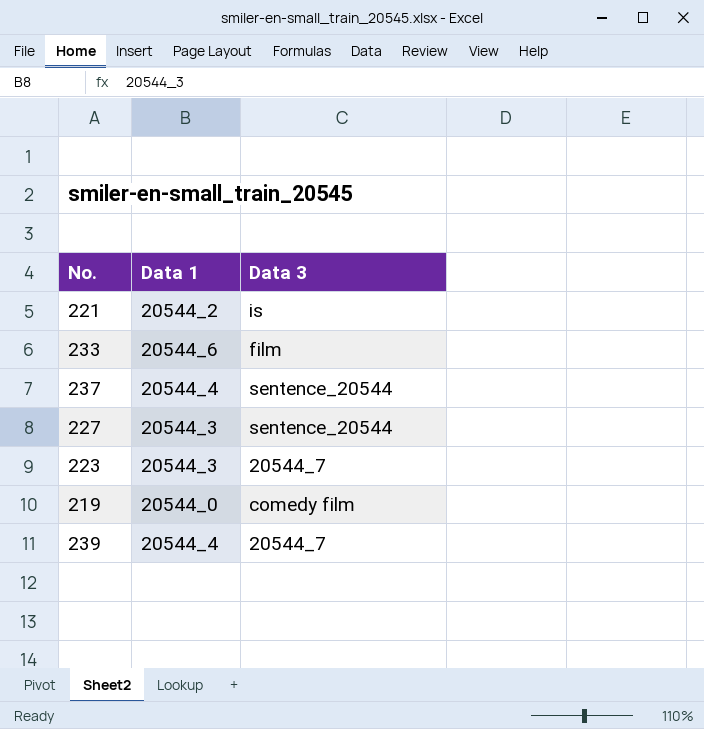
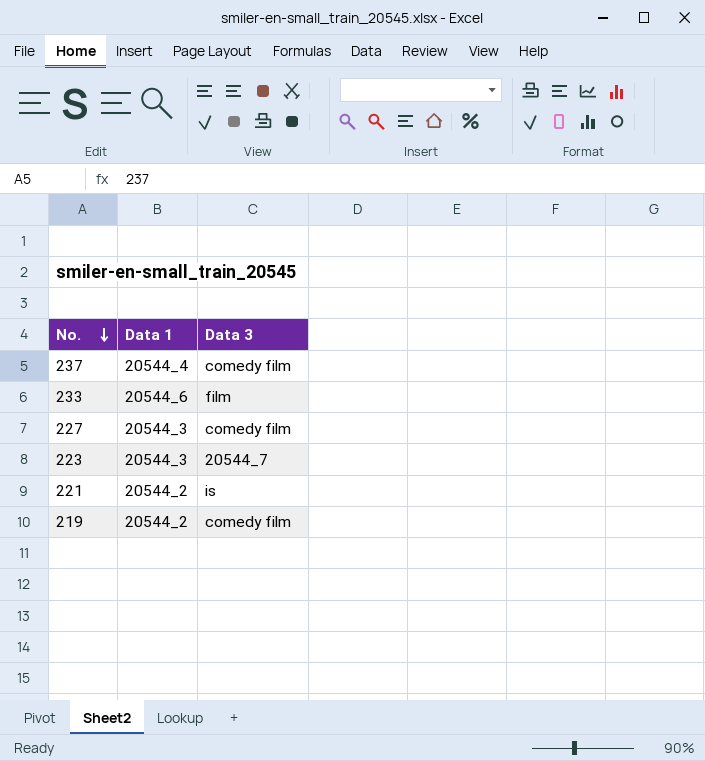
row order: none -> No. descending
row 239: 20544_4 | 20544_7 -> none
237 | Data 3: sentence_20544 -> comedy film
227 | Data 3: sentence_20544 -> comedy film
219 | Data 1: 20544_0 -> 20544_2

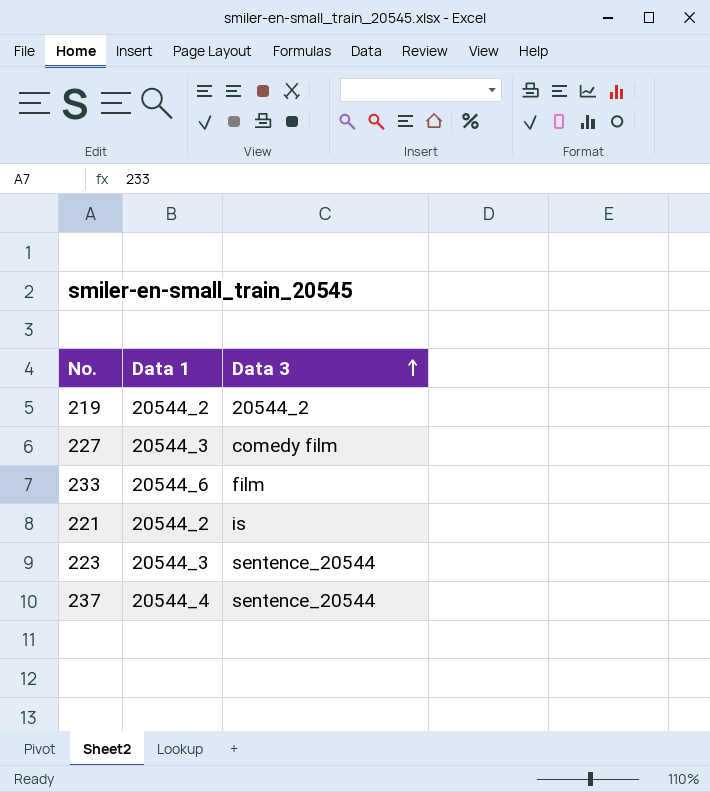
row order: No. descending -> Data 3 ascending
219 | Data 3: comedy film -> 20544_2
223 | Data 3: 20544_7 -> sentence_20544
237 | Data 3: comedy film -> sentence_20544

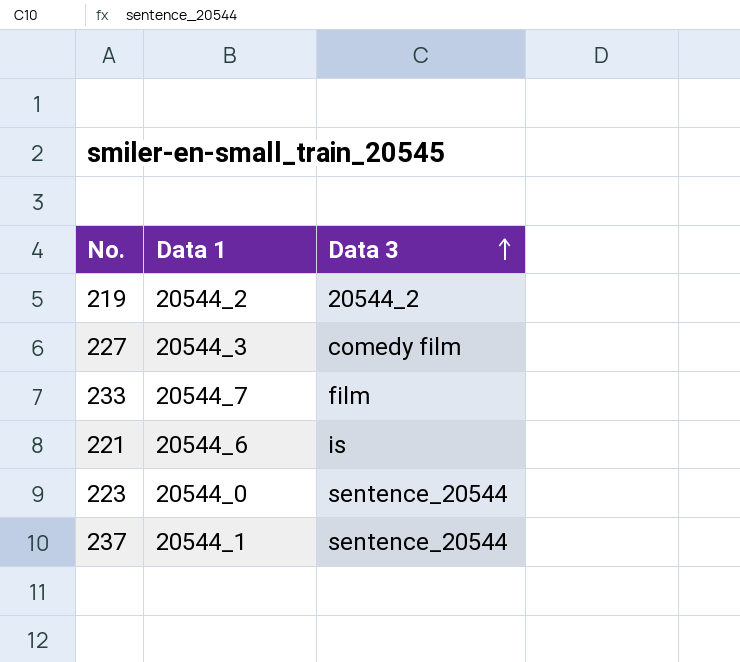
233 | Data 1: 20544_6 -> 20544_7
221 | Data 1: 20544_2 -> 20544_6
223 | Data 1: 20544_3 -> 20544_0
237 | Data 1: 20544_4 -> 20544_1

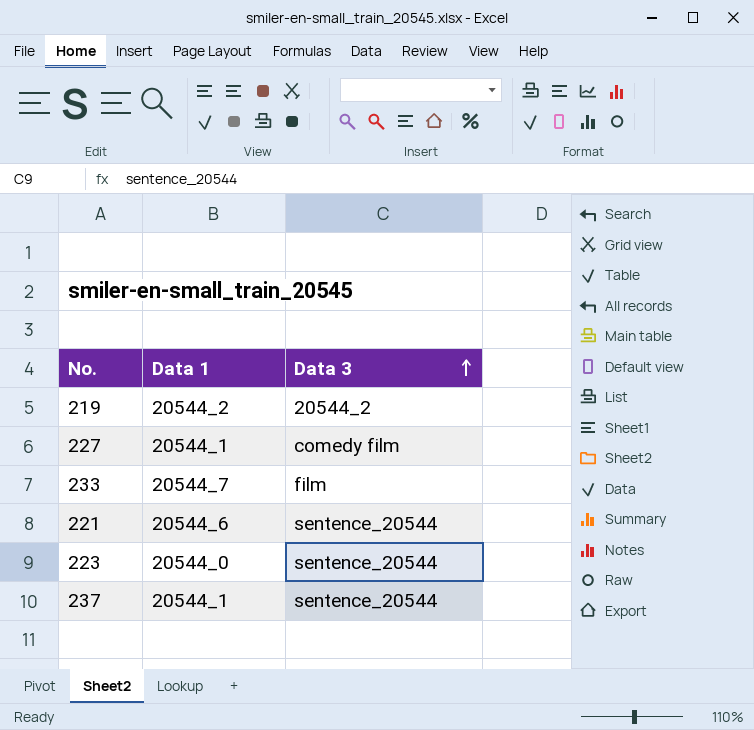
227 | Data 1: 20544_3 -> 20544_1
221 | Data 3: is -> sentence_20544

